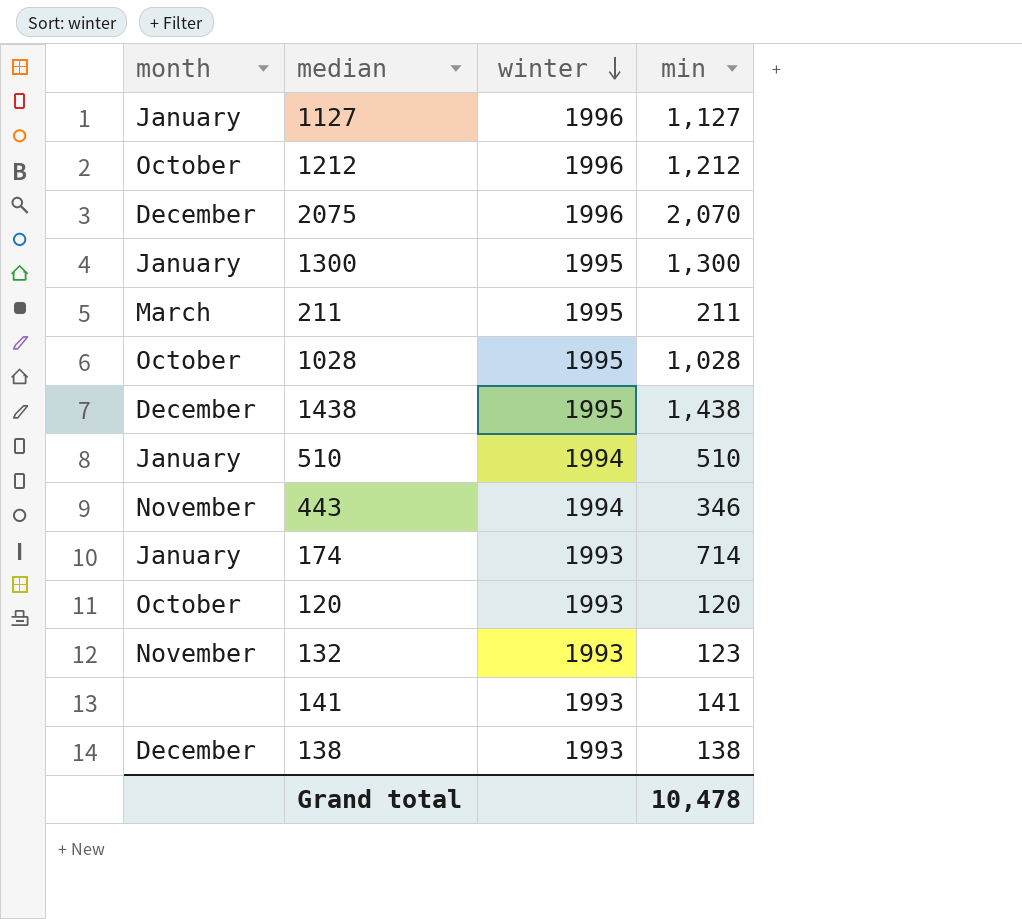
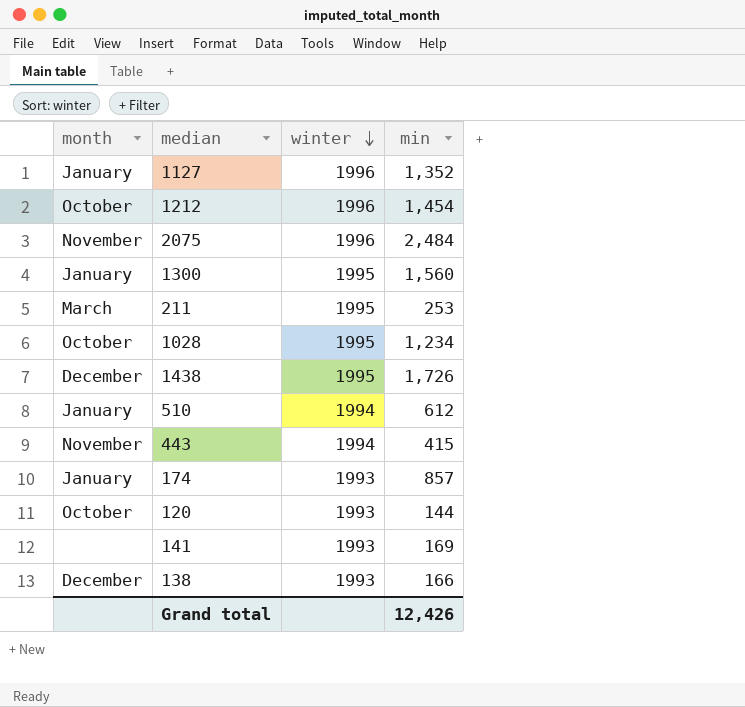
row 132: November | 1993 | 123 -> none
1127 | min: 1,127 -> 1,352
1212 | min: 1,212 -> 1,454
2075 | month: December -> November
2075 | min: 2,070 -> 2,484
1300 | min: 1,300 -> 1,560
211 | min: 211 -> 253
1028 | min: 1,028 -> 1,234
1438 | min: 1,438 -> 1,726
510 | min: 510 -> 612
443 | min: 346 -> 415
174 | min: 714 -> 857
120 | min: 120 -> 144
141 | min: 141 -> 169
138 | min: 138 -> 166
Grand total | min: 10,478 -> 12,426

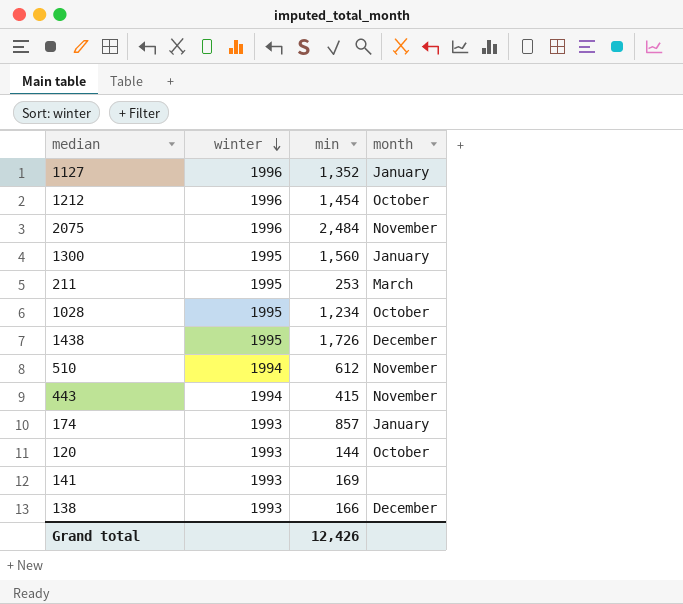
column month | position: 1 -> 4
510 | month: January -> November

